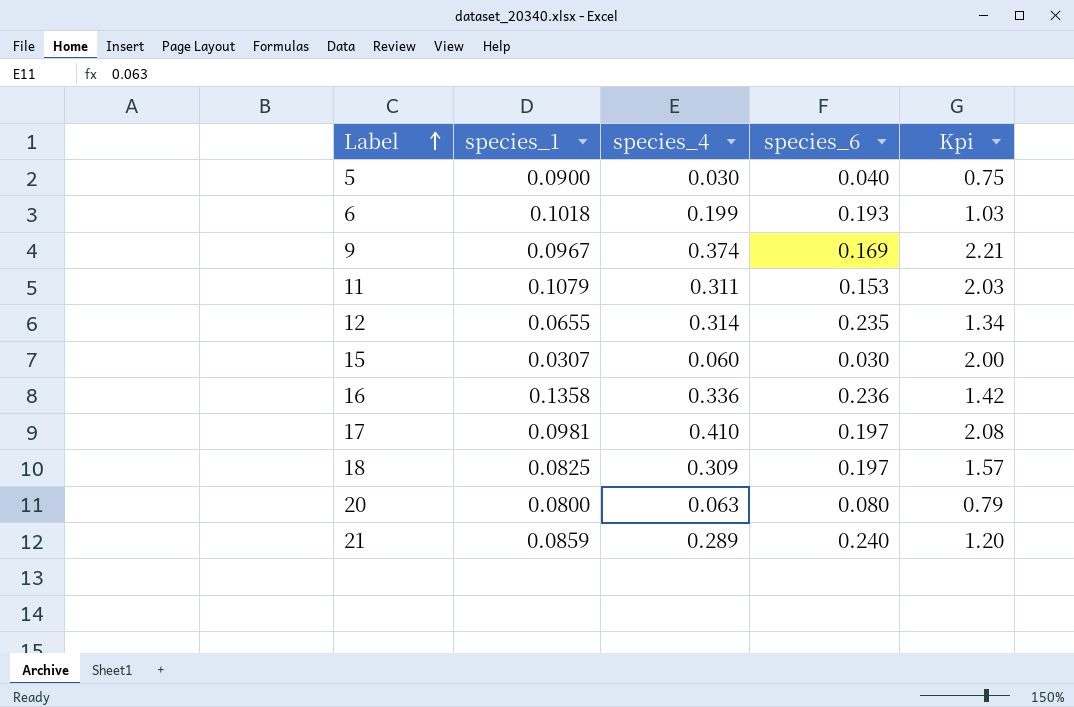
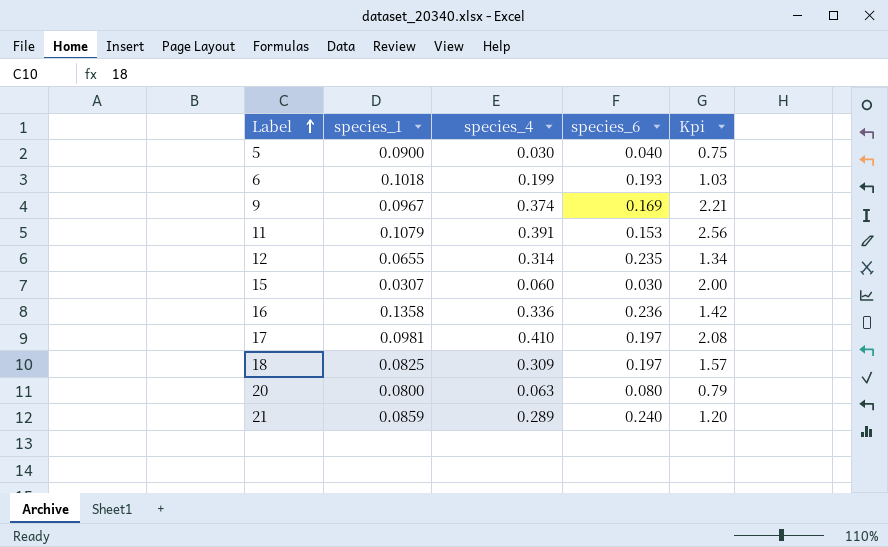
11 | species_4: 0.311 -> 0.391
11 | Kpi: 2.03 -> 2.56

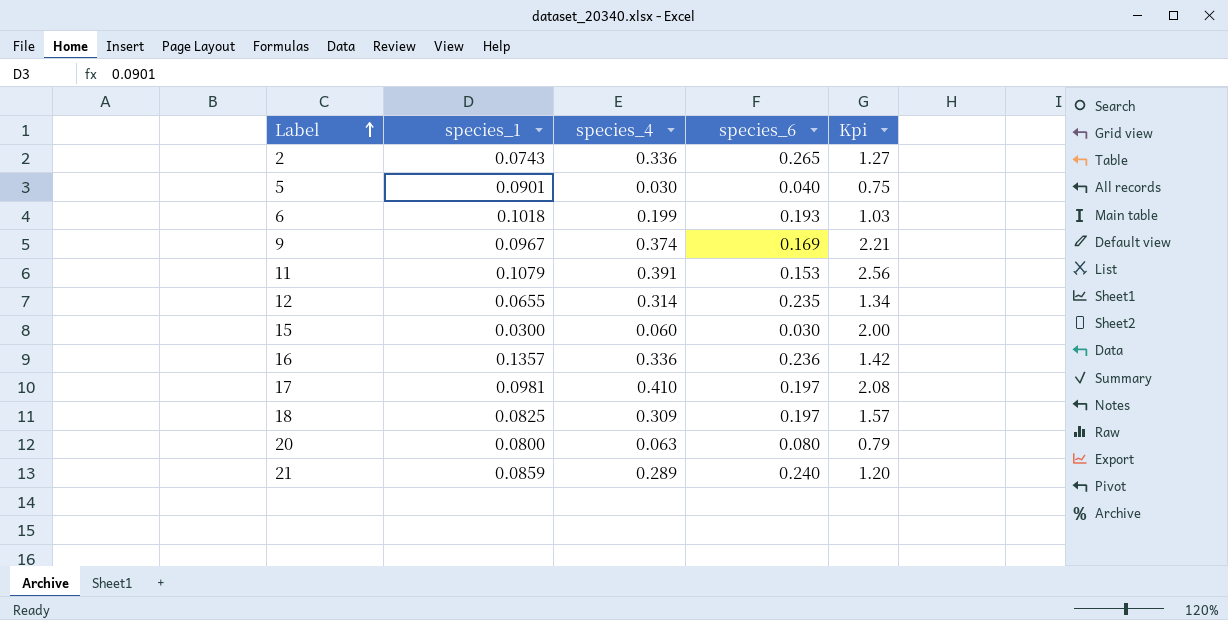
row 2: none -> 0.0743 | 0.336 | 0.265 | 1.27
5 | species_1: 0.0900 -> 0.0901
15 | species_1: 0.0307 -> 0.0300
16 | species_1: 0.1358 -> 0.1357

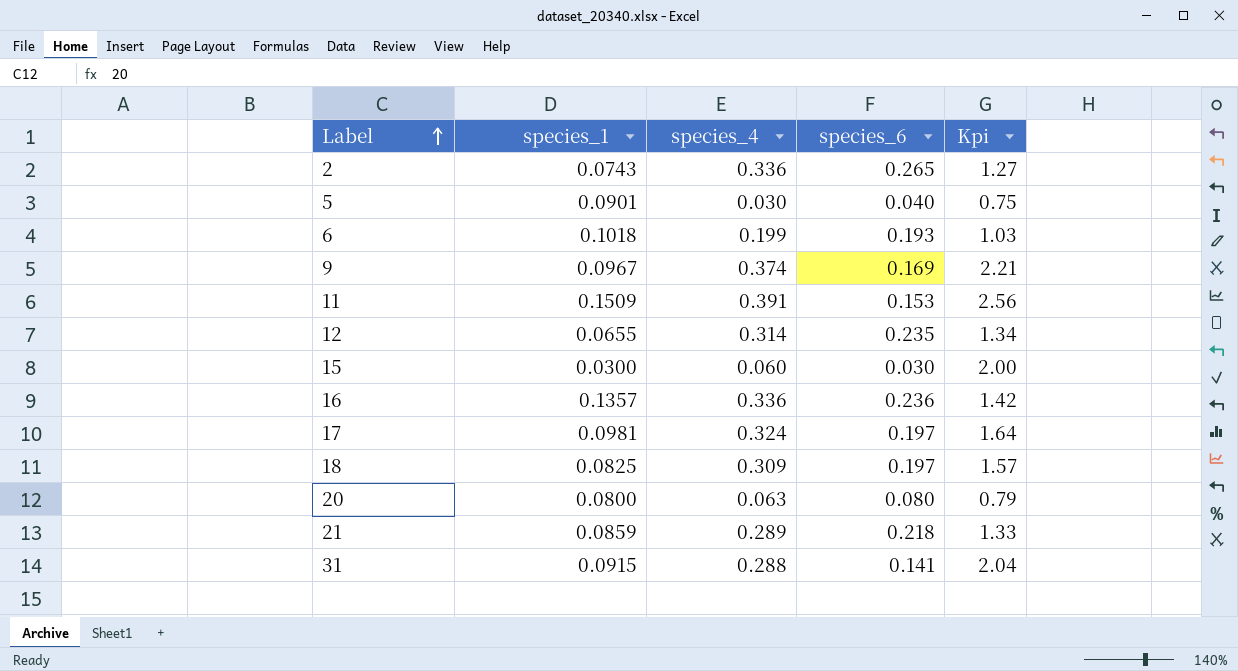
11 | species_1: 0.1079 -> 0.1509
17 | species_4: 0.410 -> 0.324
17 | Kpi: 2.08 -> 1.64
21 | species_6: 0.240 -> 0.218
21 | Kpi: 1.20 -> 1.33
row 31: none -> 0.0915 | 0.288 | 0.141 | 2.04

